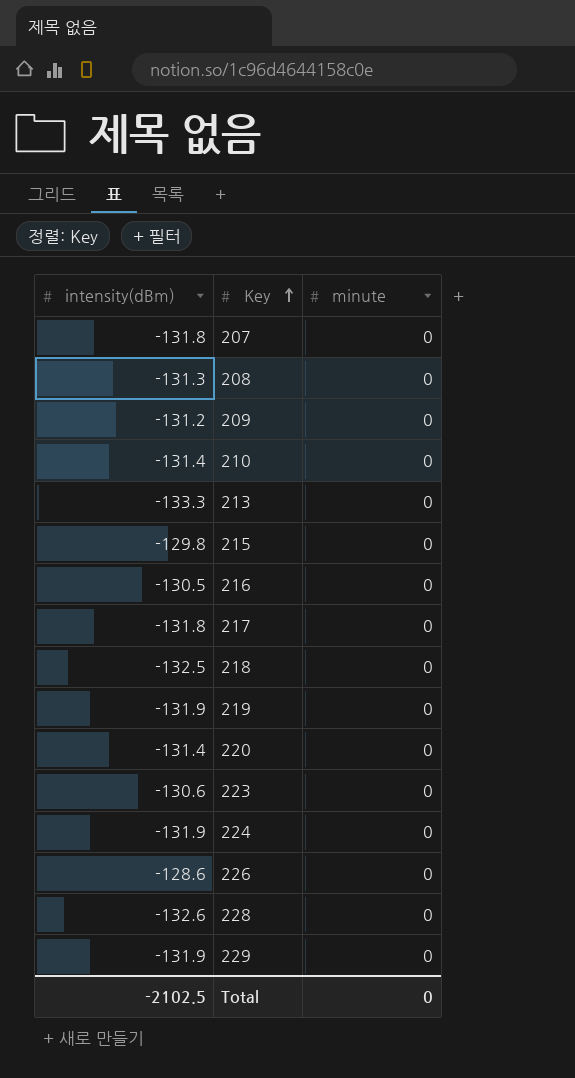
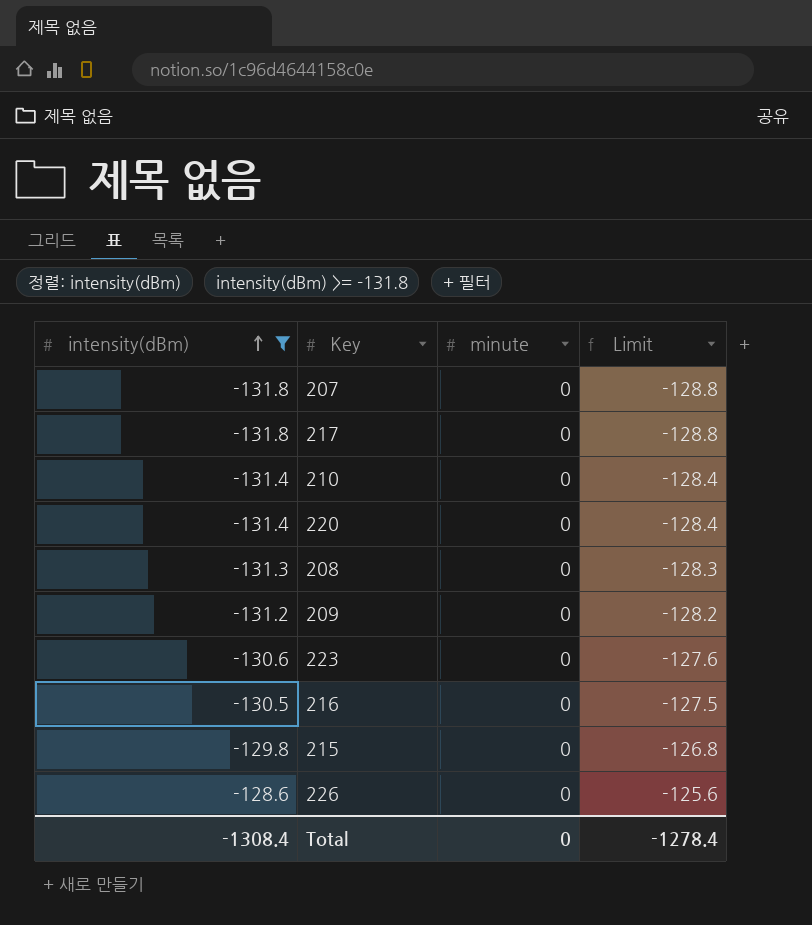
filter: none -> intensity(dBm) >= -131.8
row order: Key ascending -> intensity(dBm) ascending
column Limit | formula: none -> [intensity(dBm)] + 3
Total | intensity(dBm): -2102.5 -> -1308.4

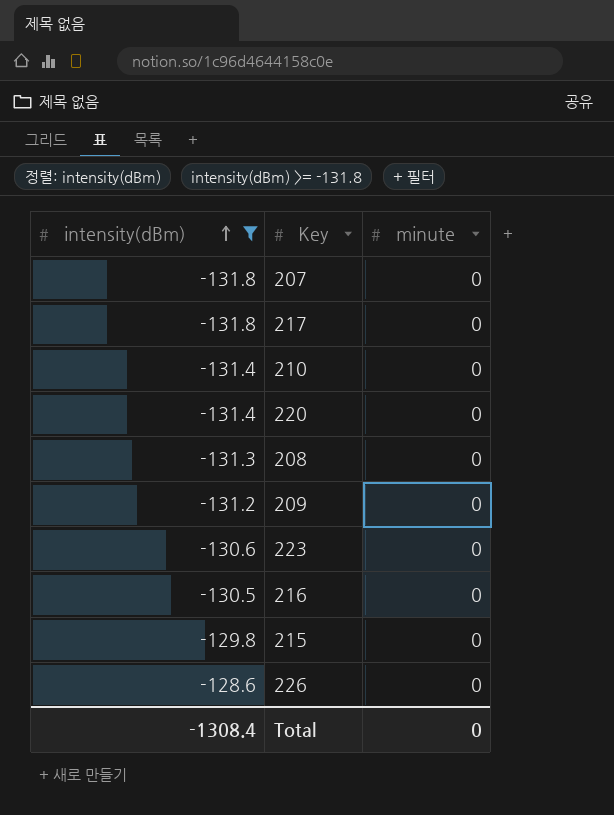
column Limit | formula: [intensity(dBm)] + 3 -> none

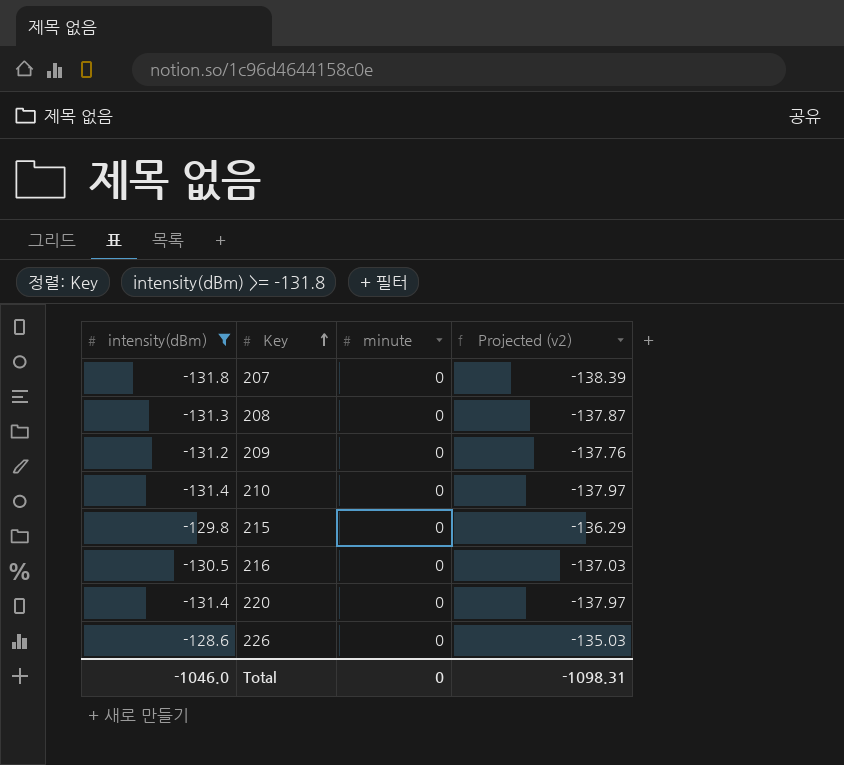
row order: intensity(dBm) ascending -> Key ascending
column Projected (v2) | formula: none -> [intensity(dBm)] * 1.05
row 217: -131.8 | 0 -> none
row 223: -130.6 | 0 -> none
Total | intensity(dBm): -1308.4 -> -1046.0

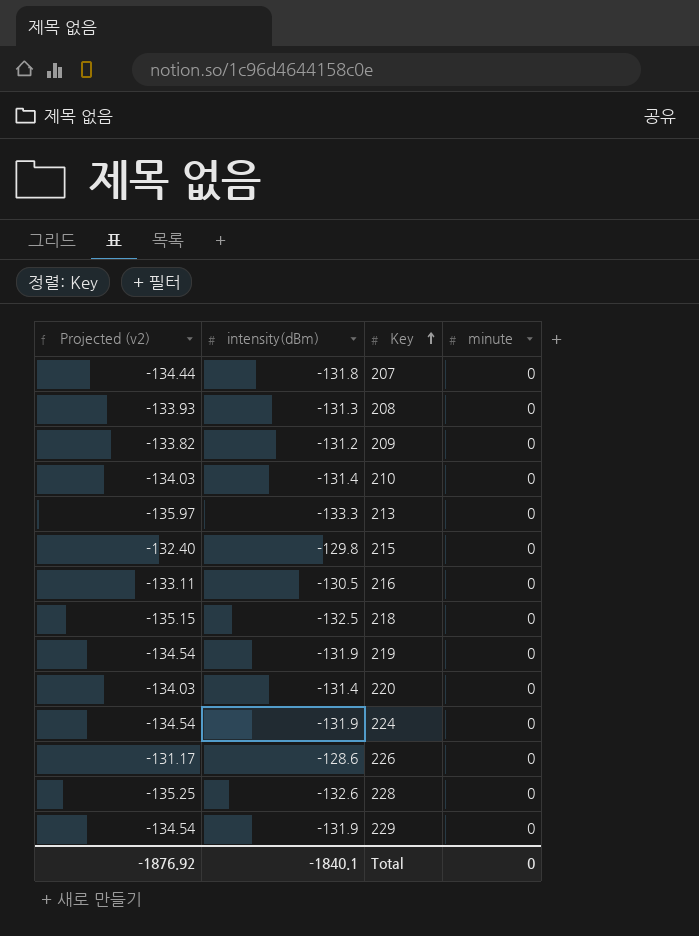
filter: intensity(dBm) >= -131.8 -> none
column Projected (v2) | formula: [intensity(dBm)] * 1.05 -> [intensity(dBm)] * 1.02
column Projected (v2) | position: 4 -> 1
Total | Projected (v2): -1098.31 -> -1876.92
Total | intensity(dBm): -1046.0 -> -1840.1

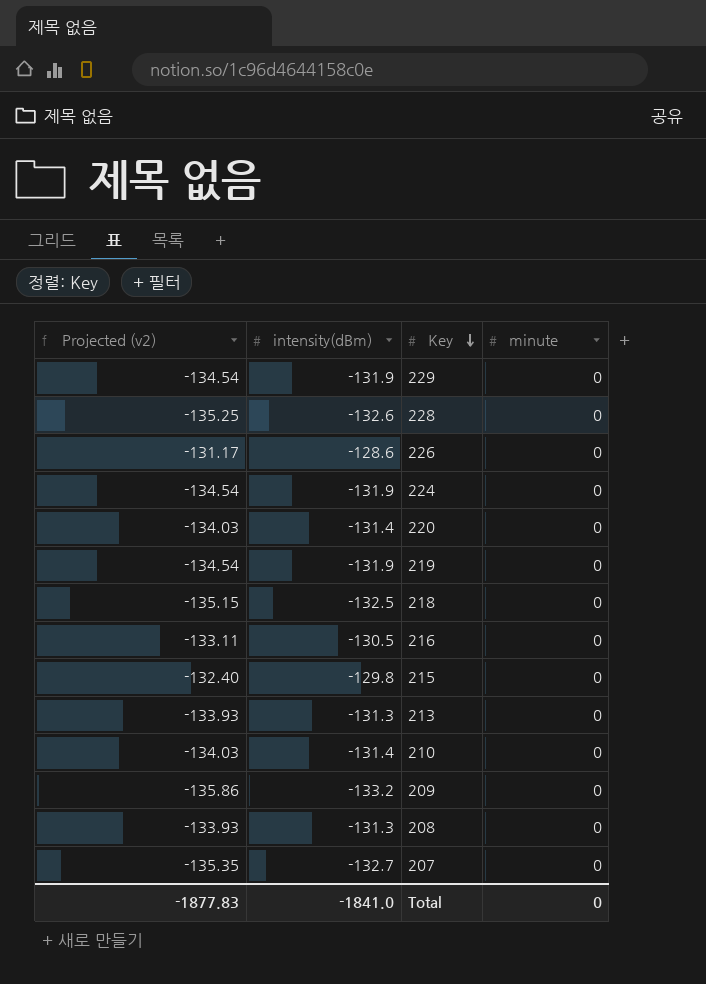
row order: Key ascending -> Key descending
213 | Projected (v2): -135.97 -> -133.93
213 | intensity(dBm): -133.3 -> -131.3
209 | Projected (v2): -133.82 -> -135.86
209 | intensity(dBm): -131.2 -> -133.2
207 | Projected (v2): -134.44 -> -135.35
207 | intensity(dBm): -131.8 -> -132.7
Total | Projected (v2): -1876.92 -> -1877.83
Total | intensity(dBm): -1840.1 -> -1841.0

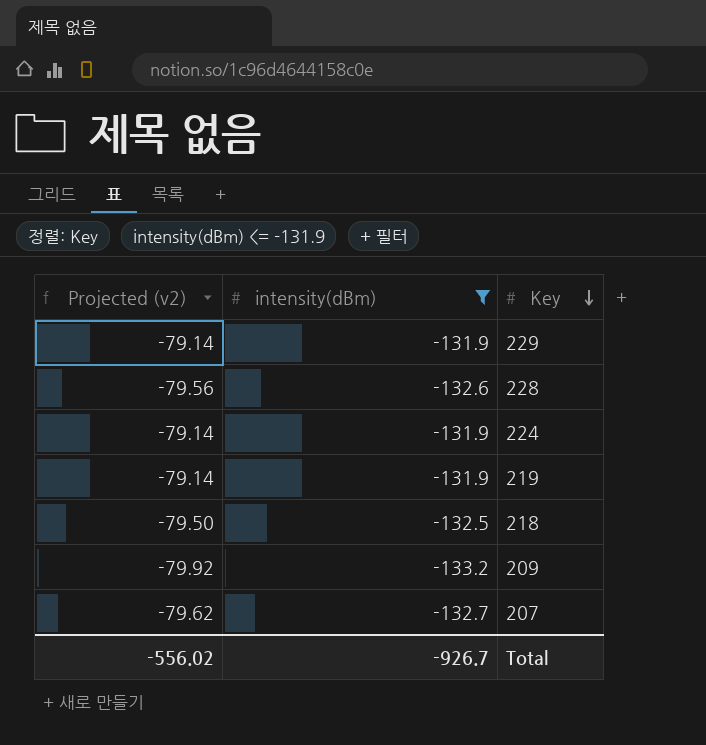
filter: none -> intensity(dBm) <= -131.9
column minute | position: 4 -> none
column Projected (v2) | formula: [intensity(dBm)] * 1.02 -> [intensity(dBm)] * 0.6
Total | Projected (v2): -1877.83 -> -556.02
Total | intensity(dBm): -1841.0 -> -926.7

